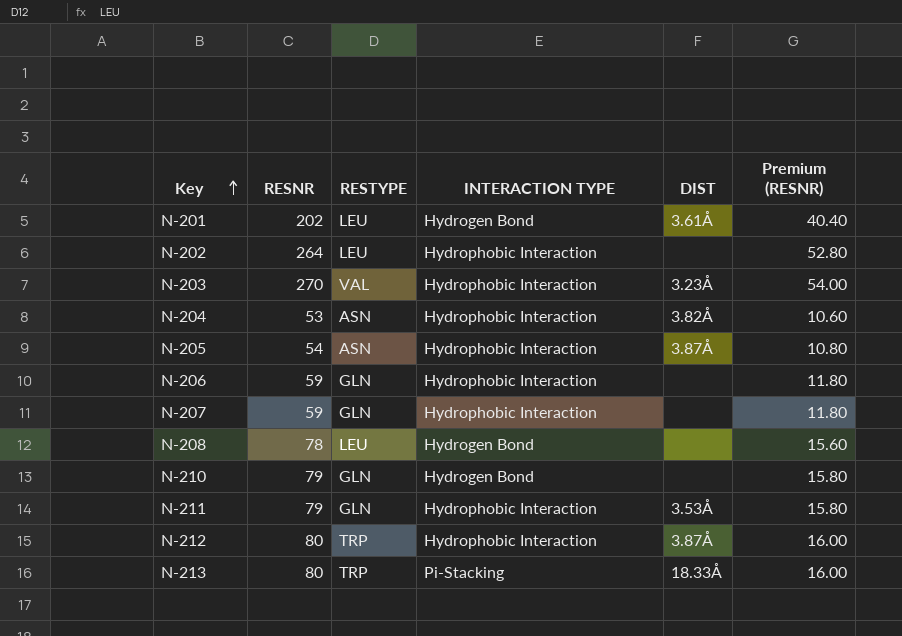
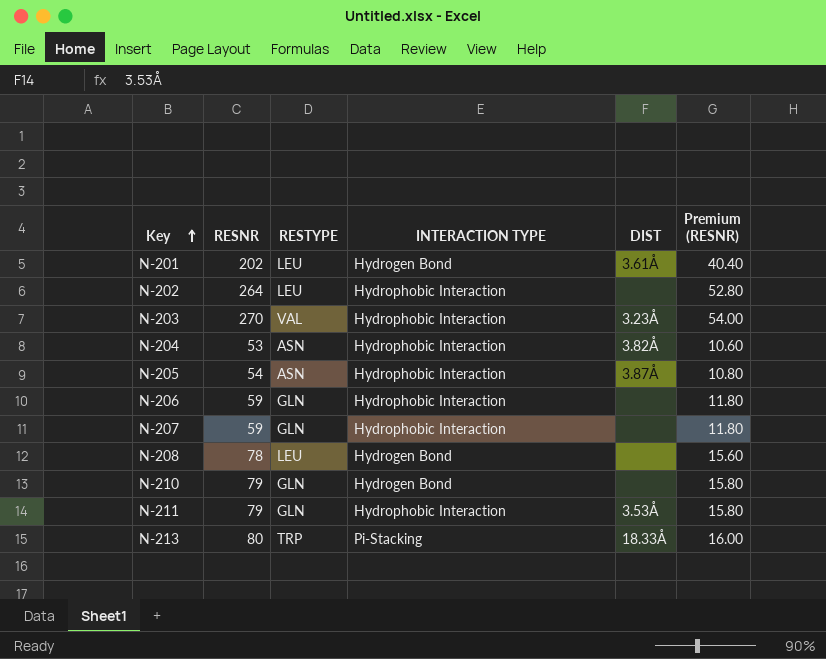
row N-212: 80 | TRP | Hydrophobic Interaction | 3.87Å | 16.00 -> none

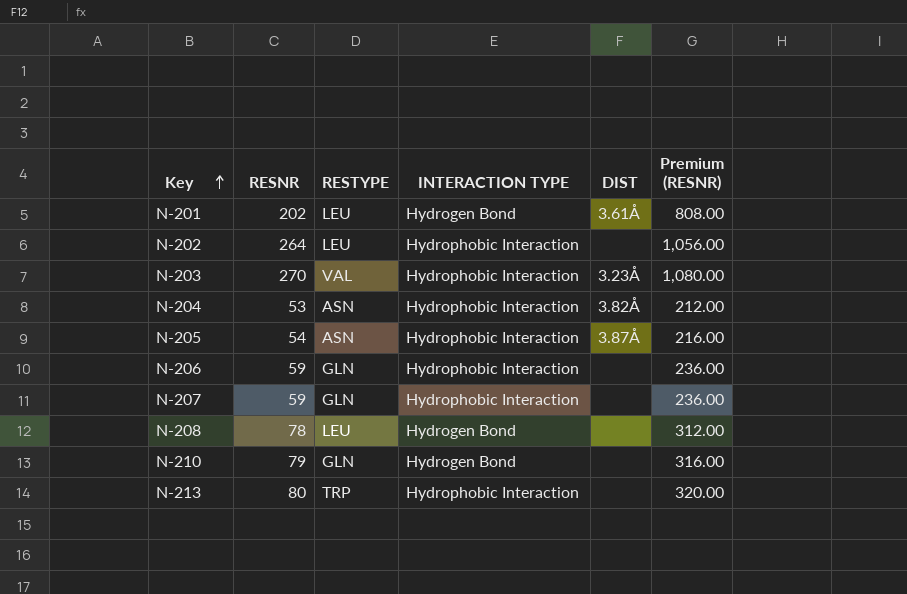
column Premium (RESNR) | formula: [RESNR] * 0.2 -> [RESNR] * 4
row N-211: 79 | GLN | Hydrophobic Interaction | 3.53Å | 15.80 -> none
N-213 | INTERACTION TYPE: Pi-Stacking -> Hydrophobic Interaction
N-213 | DIST: 18.33Å -> none

